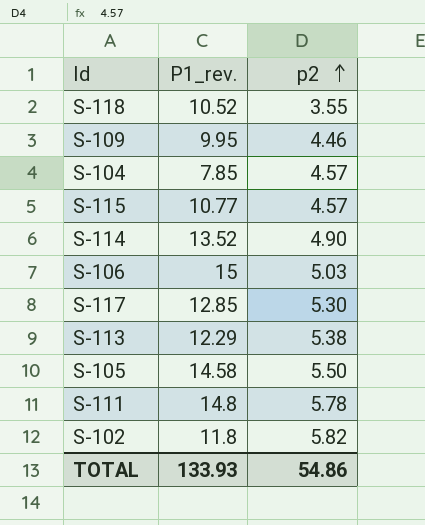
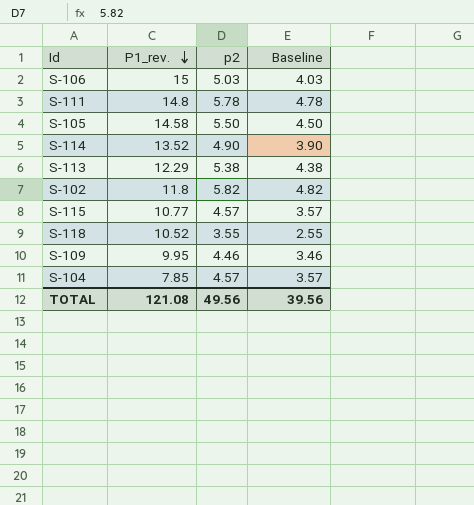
row order: p2 ascending -> P1_rev. descending
column Baseline | formula: none -> [p2] - 1
row S-117: 12.85 | 5.30 -> none
TOTAL | P1_rev.: 133.93 -> 121.08
TOTAL | p2: 54.86 -> 49.56

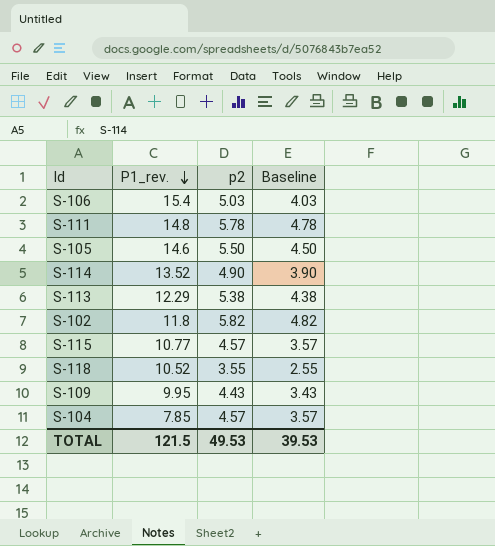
S-106 | P1_rev.: 15 -> 15.4
S-105 | P1_rev.: 14.58 -> 14.6
S-109 | p2: 4.46 -> 4.43
S-109 | Baseline: 3.46 -> 3.43
TOTAL | P1_rev.: 121.08 -> 121.5
TOTAL | p2: 49.56 -> 49.53
TOTAL | Baseline: 39.56 -> 39.53

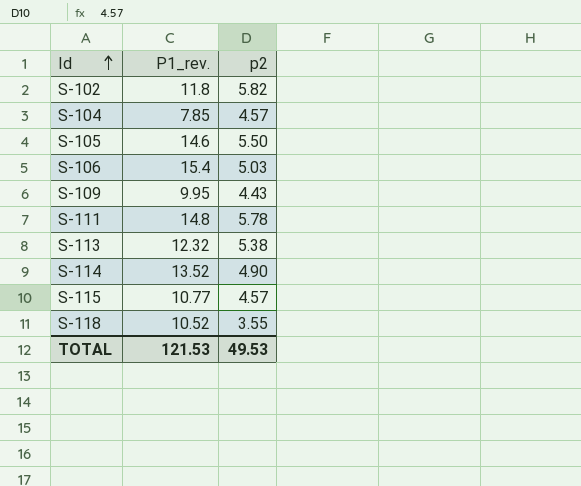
row order: P1_rev. descending -> Id ascending
column Baseline | formula: [p2] - 1 -> none
S-113 | P1_rev.: 12.29 -> 12.32
TOTAL | P1_rev.: 121.5 -> 121.53

